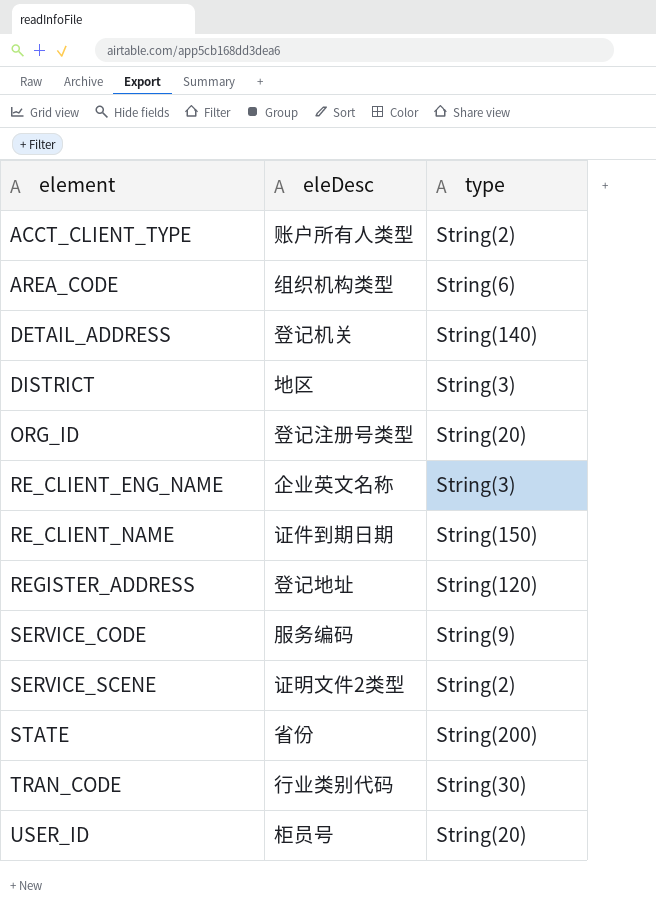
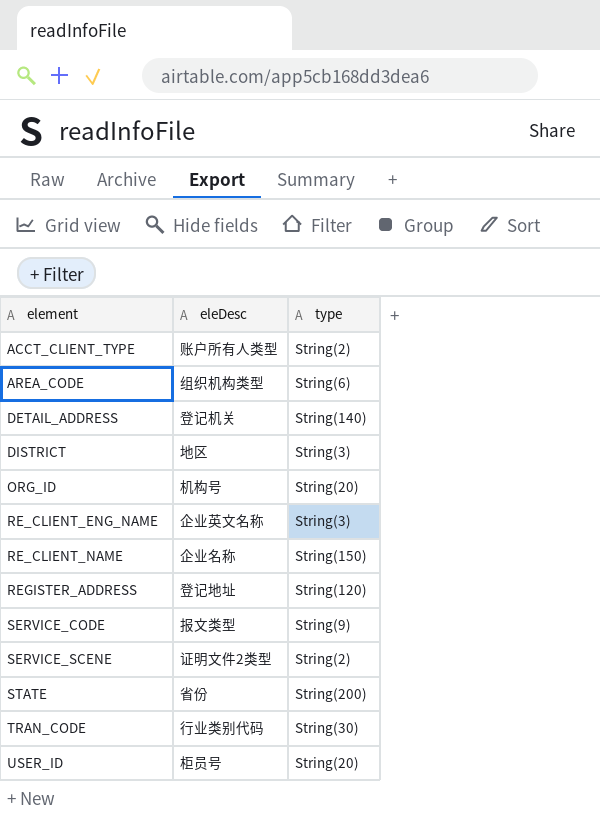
ORG_ID | eleDesc: 登记注册号类型 -> 机构号
RE_CLIENT_NAME | eleDesc: 证件到期日期 -> 企业名称
SERVICE_CODE | eleDesc: 服务编码 -> 报文类型

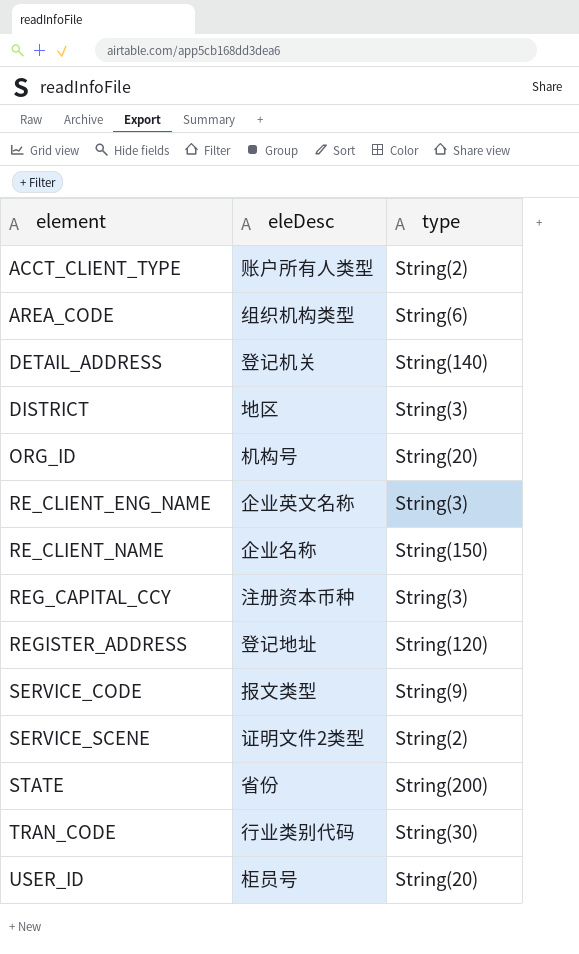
row REG_CAPITAL_CCY: none -> 注册资本币种 | String(3)

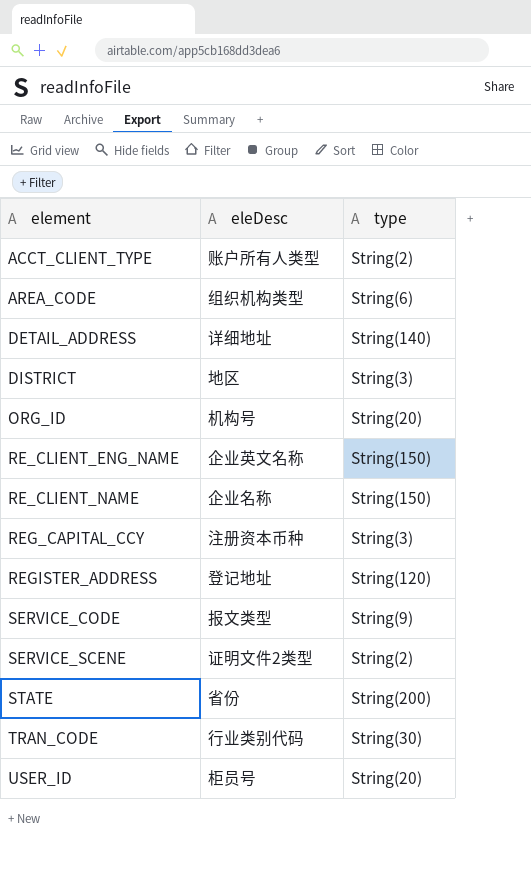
DETAIL_ADDRESS | eleDesc: 登记机关 -> 详细地址
RE_CLIENT_ENG_NAME | type: String(3) -> String(150)

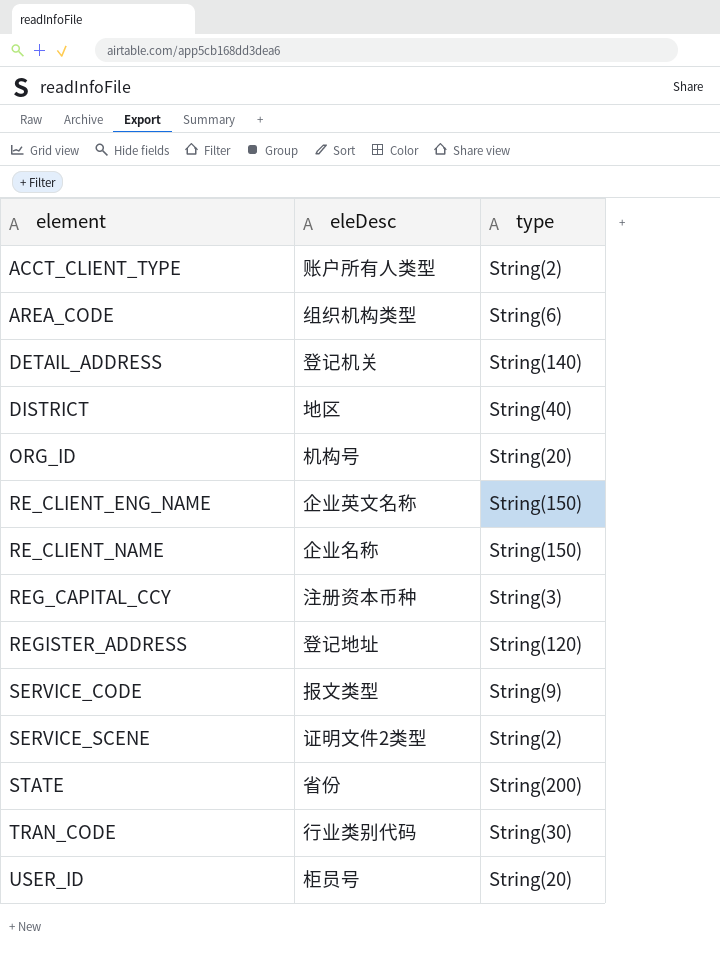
DETAIL_ADDRESS | eleDesc: 详细地址 -> 登记机关
DISTRICT | type: String(3) -> String(40)

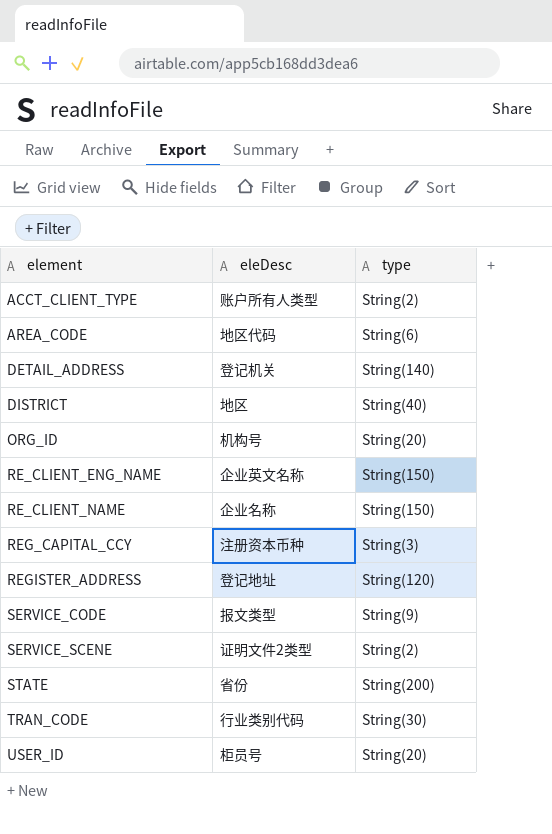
AREA_CODE | eleDesc: 组织机构类型 -> 地区代码

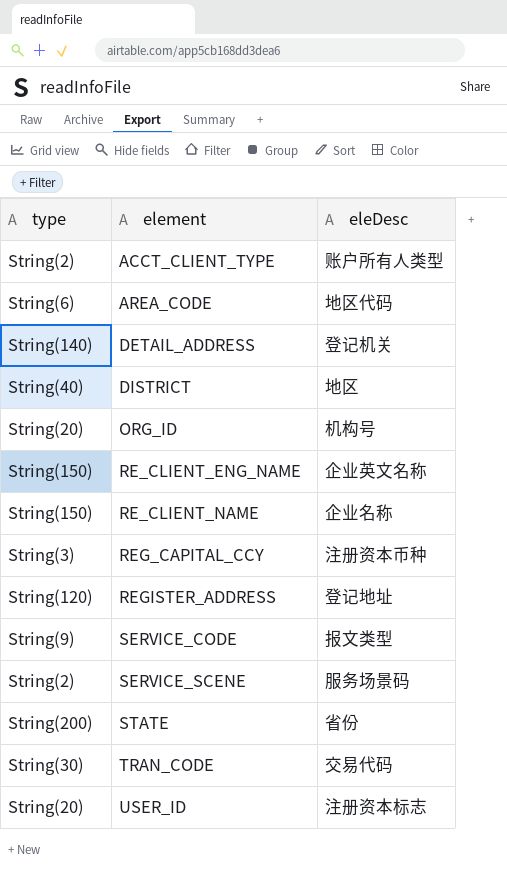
column type | position: 3 -> 1
SERVICE_SCENE | eleDesc: 证明文件2类型 -> 服务场景码
TRAN_CODE | eleDesc: 行业类别代码 -> 交易代码
USER_ID | eleDesc: 柜员号 -> 注册资本标志

